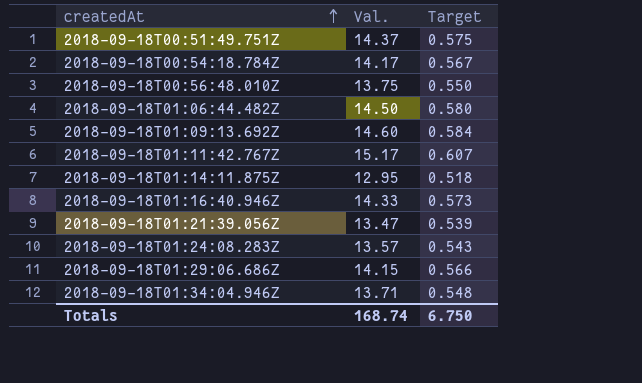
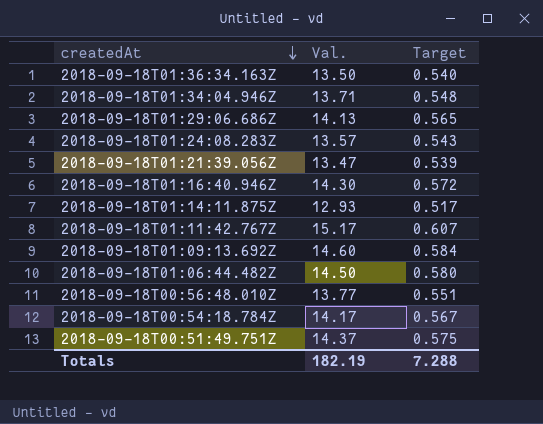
row order: createdAt ascending -> createdAt descending
row 2018-09-18T01:36:34.163Z: none -> 13.50 | 0.540
2018-09-18T01:29:06.686Z | Val.: 14.15 -> 14.13
2018-09-18T01:29:06.686Z | Target: 0.566 -> 0.565
2018-09-18T01:16:40.946Z | Val.: 14.33 -> 14.30
2018-09-18T01:16:40.946Z | Target: 0.573 -> 0.572
2018-09-18T01:14:11.875Z | Val.: 12.95 -> 12.93
2018-09-18T01:14:11.875Z | Target: 0.518 -> 0.517
2018-09-18T00:56:48.010Z | Val.: 13.75 -> 13.77
2018-09-18T00:56:48.010Z | Target: 0.550 -> 0.551
Totals | Val.: 168.74 -> 182.19
Totals | Target: 6.750 -> 7.288

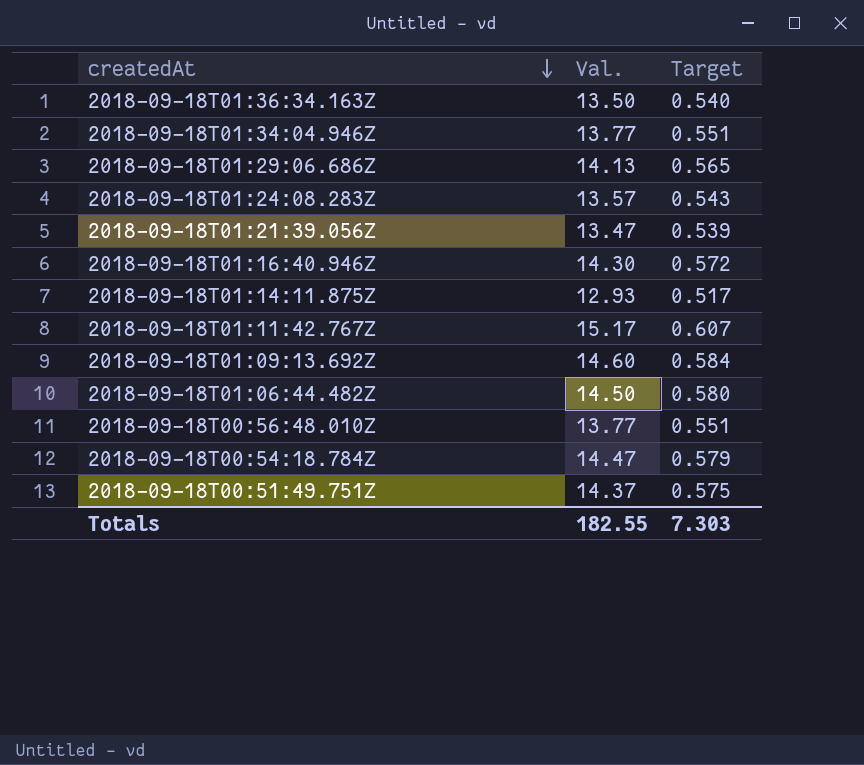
2018-09-18T01:34:04.946Z | Val.: 13.71 -> 13.77
2018-09-18T01:34:04.946Z | Target: 0.548 -> 0.551
2018-09-18T00:54:18.784Z | Val.: 14.17 -> 14.47
2018-09-18T00:54:18.784Z | Target: 0.567 -> 0.579
Totals | Val.: 182.19 -> 182.55
Totals | Target: 7.288 -> 7.303

